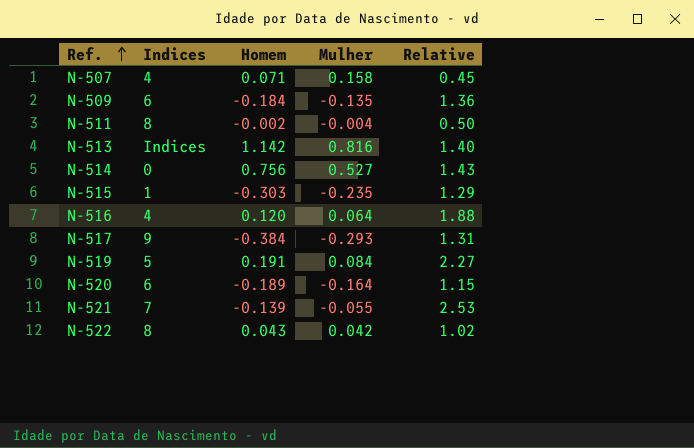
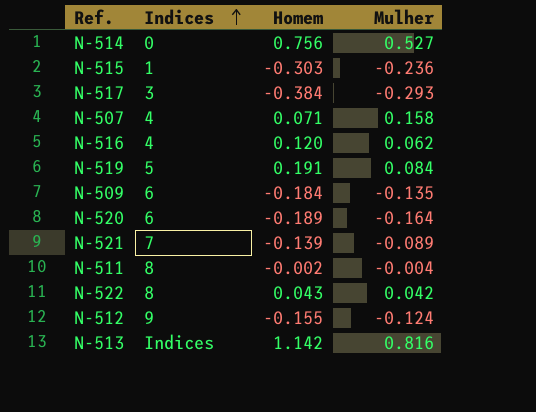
row order: Ref. ascending -> Indices ascending
column Relative | formula: [Homem] / [Mulher] -> none
N-515 | Mulher: -0.235 -> -0.236
N-517 | Indices: 9 -> 3
N-516 | Mulher: 0.064 -> 0.062
N-521 | Mulher: -0.055 -> -0.089
row N-512: none -> 9 | -0.155 | -0.124

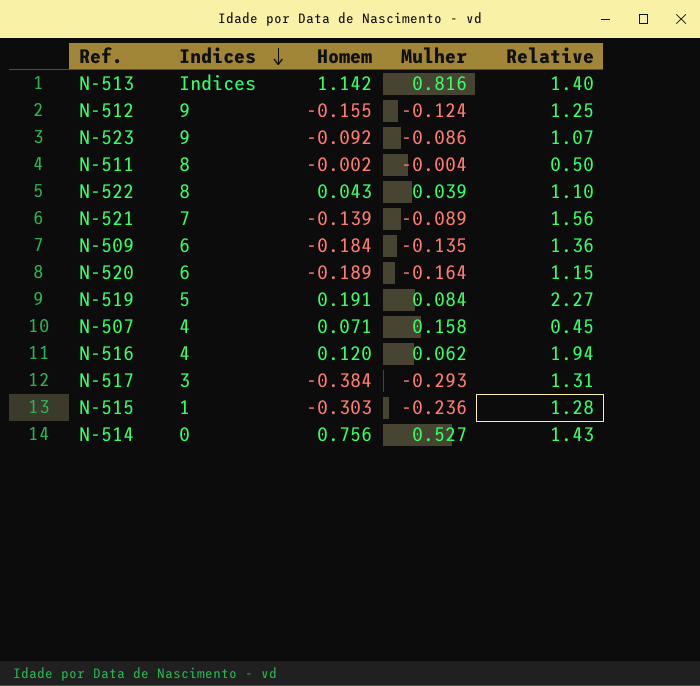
row order: Indices ascending -> Indices descending
column Relative | formula: none -> [Homem] / [Mulher]
row N-523: none -> 9 | -0.092 | -0.086 | 1.07
N-522 | Mulher: 0.042 -> 0.039

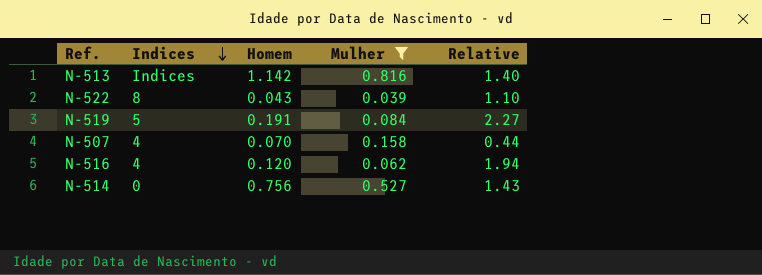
filter: none -> Mulher >= 0.039
N-507 | Homem: 0.071 -> 0.070
N-507 | Relative: 0.45 -> 0.44

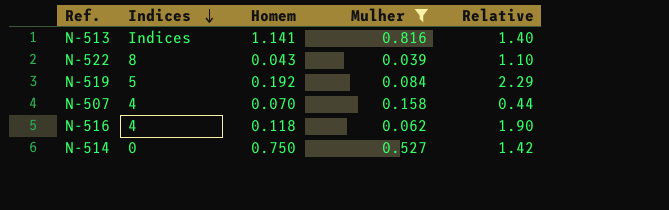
N-513 | Homem: 1.142 -> 1.141
N-519 | Homem: 0.191 -> 0.192
N-519 | Relative: 2.27 -> 2.29
N-516 | Homem: 0.120 -> 0.118
N-516 | Relative: 1.94 -> 1.90
N-514 | Homem: 0.756 -> 0.750
N-514 | Relative: 1.43 -> 1.42

